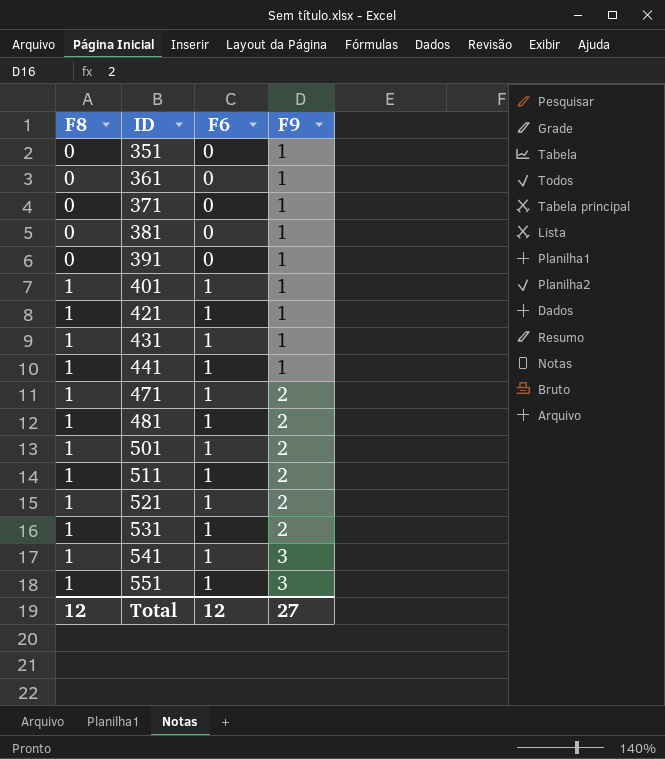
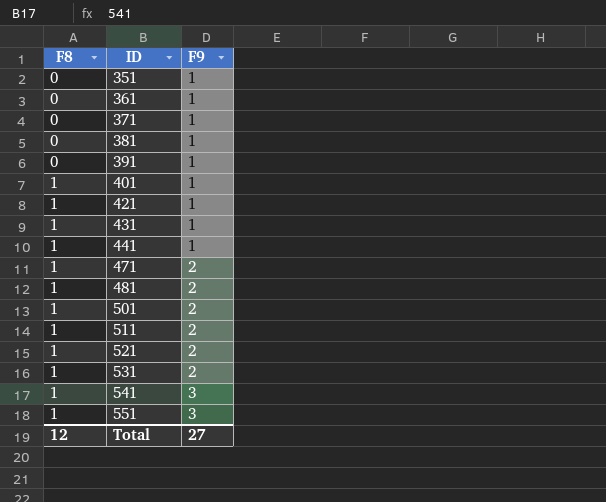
column F6 | position: 3 -> none

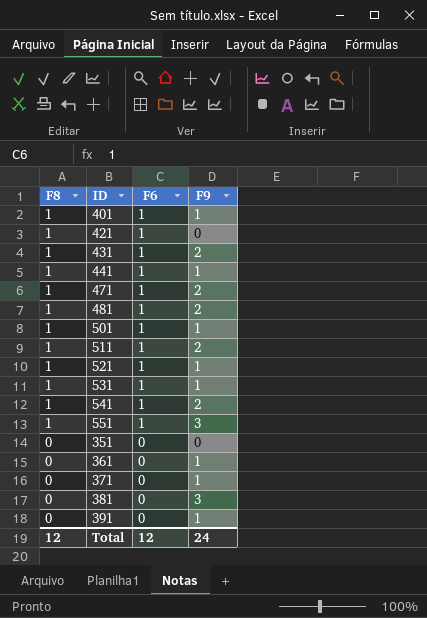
row order: F8 ascending -> F8 descending
column F6 | position: none -> 3
421 | F9: 1 -> 0
431 | F9: 1 -> 2
501 | F9: 2 -> 1
521 | F9: 2 -> 1
531 | F9: 2 -> 1
541 | F9: 3 -> 2
351 | F9: 1 -> 0
381 | F9: 1 -> 3
Total | F9: 27 -> 24

